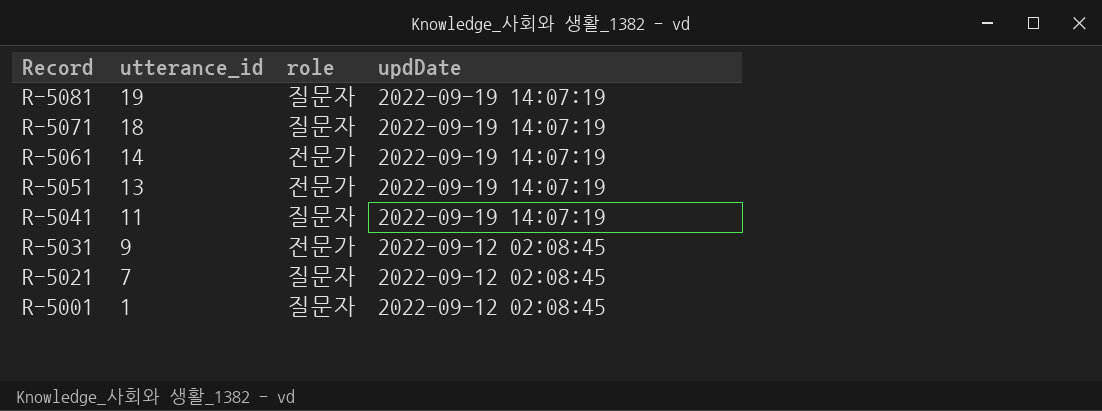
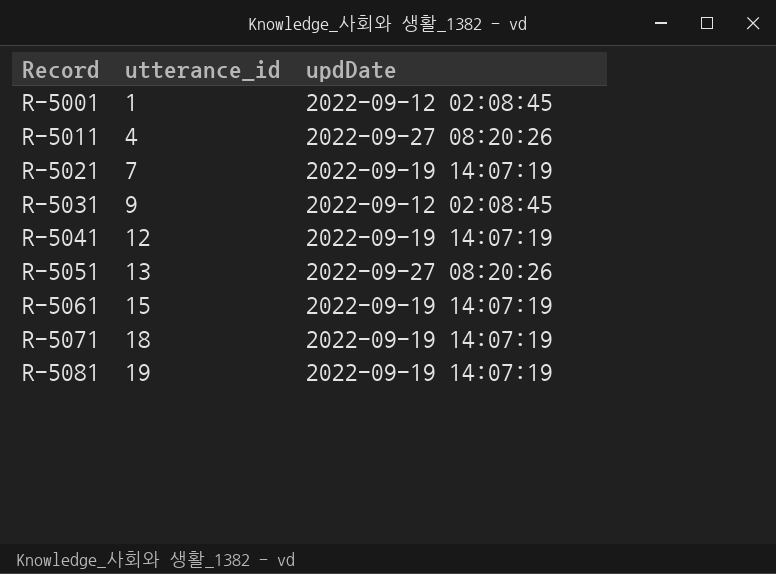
row order: Record descending -> Record ascending
column role | position: 3 -> none
row R-5011: none -> 4 | 2022-09-27 08:20:26
R-5021 | updDate: 2022-09-12 02:08:45 -> 2022-09-19 14:07:19
R-5041 | utterance_id: 11 -> 12
R-5051 | updDate: 2022-09-19 14:07:19 -> 2022-09-27 08:20:26
R-5061 | utterance_id: 14 -> 15

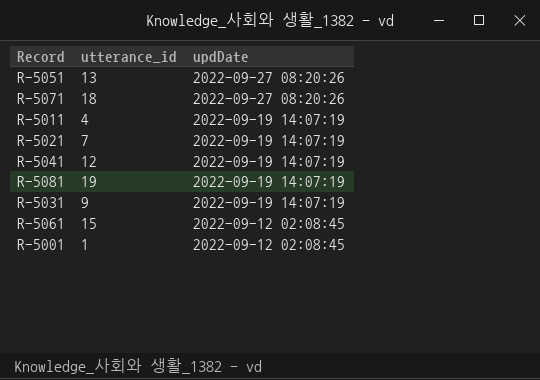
row order: Record ascending -> updDate descending
R-5071 | updDate: 2022-09-19 14:07:19 -> 2022-09-27 08:20:26
R-5011 | updDate: 2022-09-27 08:20:26 -> 2022-09-19 14:07:19
R-5031 | updDate: 2022-09-12 02:08:45 -> 2022-09-19 14:07:19
R-5061 | updDate: 2022-09-19 14:07:19 -> 2022-09-12 02:08:45

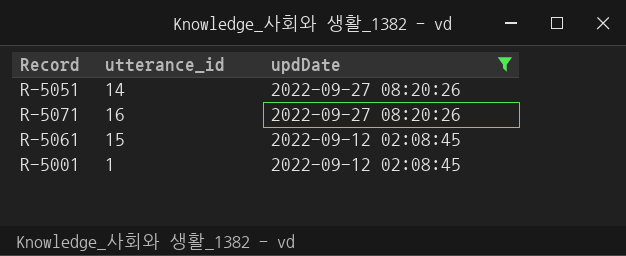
filter: none -> updDate != 2022-09-19 14:07:19
R-5051 | utterance_id: 13 -> 14
R-5071 | utterance_id: 18 -> 16

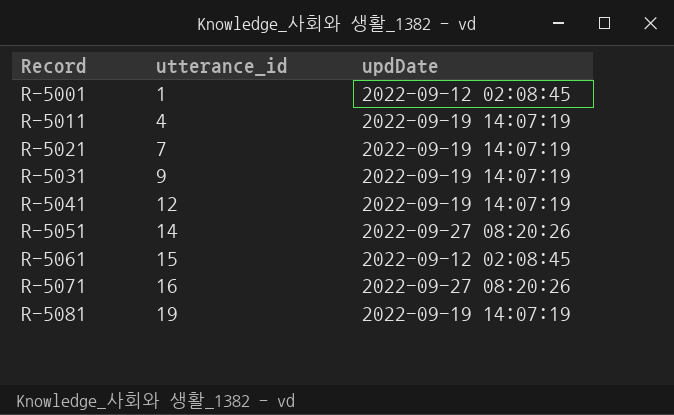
filter: updDate != 2022-09-19 14:07:19 -> none
row order: updDate descending -> Record ascending

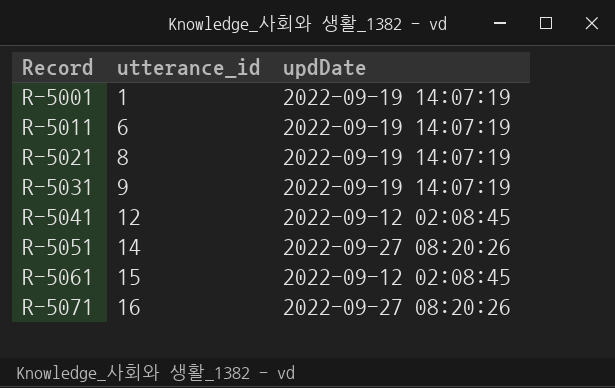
row R-5081: 19 | 2022-09-19 14:07:19 -> none
R-5001 | updDate: 2022-09-12 02:08:45 -> 2022-09-19 14:07:19
R-5011 | utterance_id: 4 -> 6
R-5021 | utterance_id: 7 -> 8
R-5041 | updDate: 2022-09-19 14:07:19 -> 2022-09-12 02:08:45

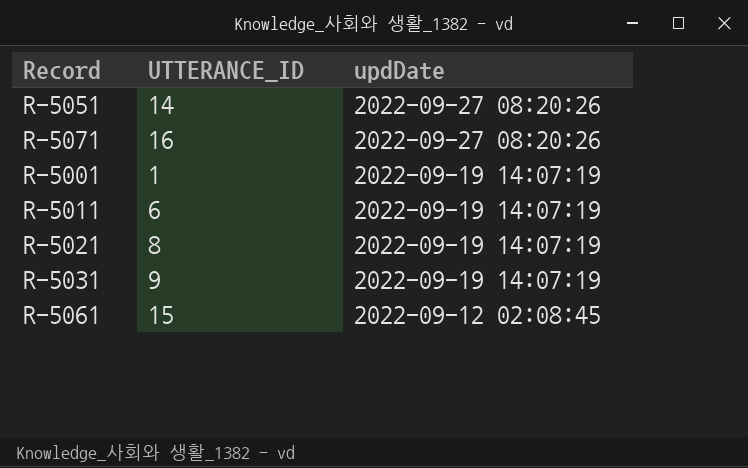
row order: Record ascending -> updDate descending
column name: utterance_id -> UTTERANCE_ID
row R-5041: 12 | 2022-09-12 02:08:45 -> none

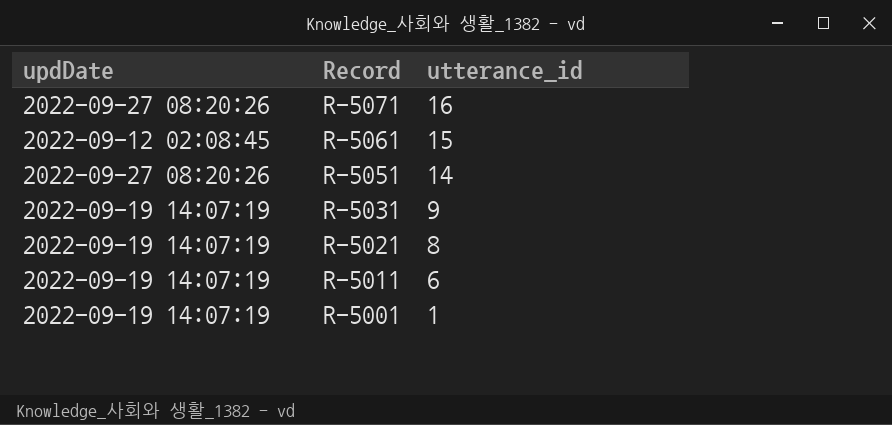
row order: updDate descending -> Record descending
column updDate | position: 3 -> 1
column name: UTTERANCE_ID -> utterance_id

